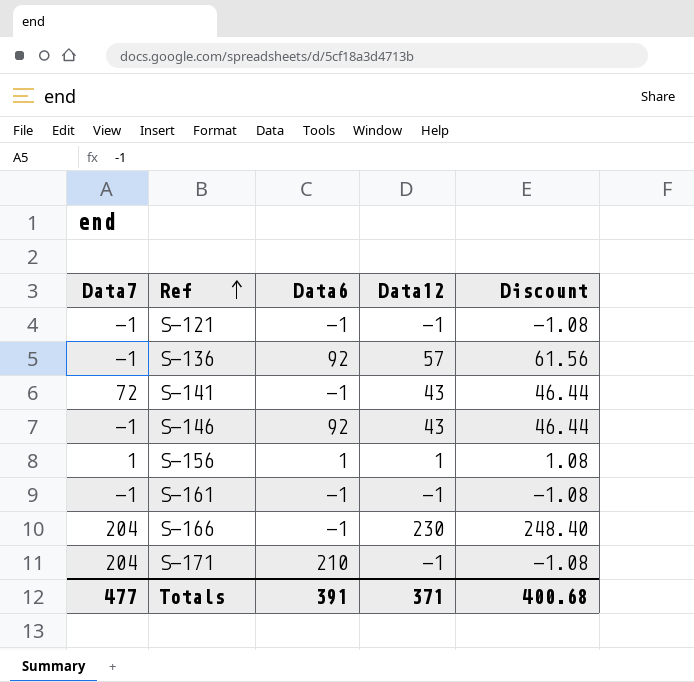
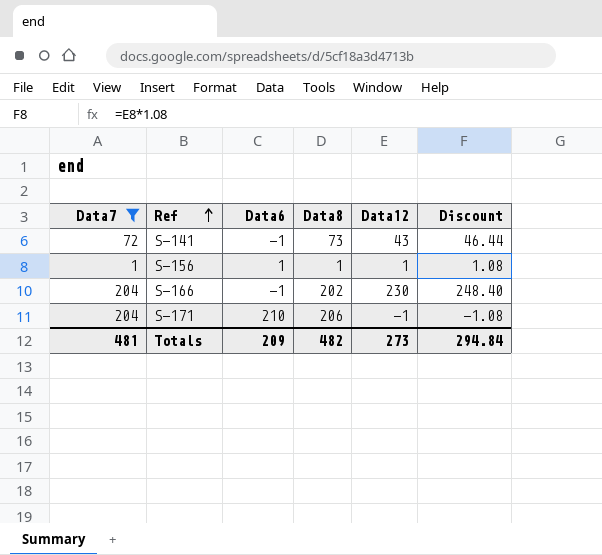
filter: none -> Data7 != -1
column Data8 | position: none -> 4
Totals | Data7: 477 -> 481
Totals | Data6: 391 -> 209
Totals | Data12: 371 -> 273
Totals | Discount: 400.68 -> 294.84

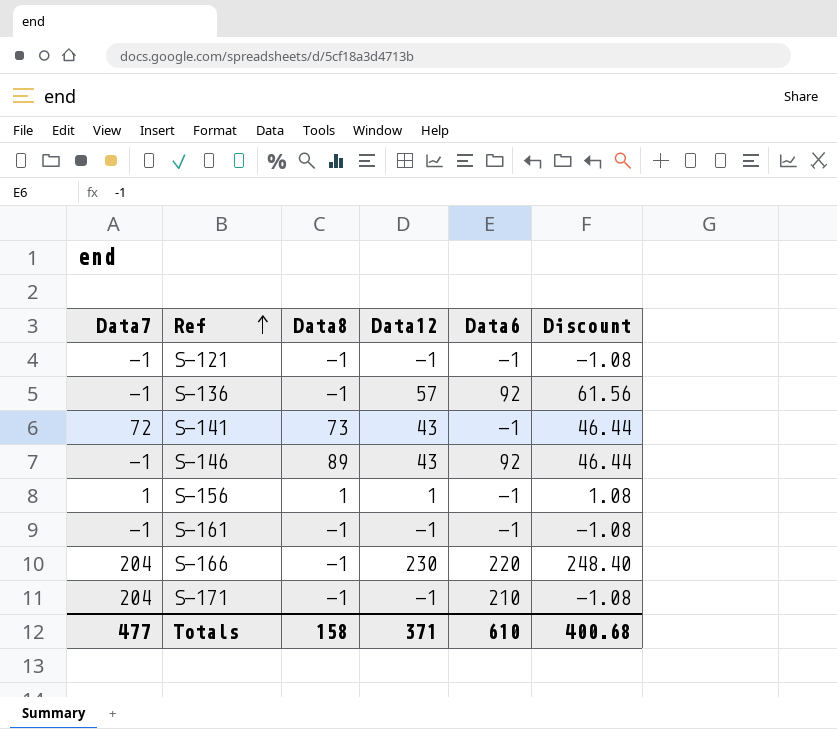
filter: Data7 != -1 -> none
column Data6 | position: 3 -> 5
S-156 | Data6: 1 -> -1
S-166 | Data8: 202 -> -1
S-166 | Data6: -1 -> 220
S-171 | Data8: 206 -> -1
Totals | Data7: 481 -> 477
Totals | Data8: 482 -> 158
Totals | Data12: 273 -> 371
Totals | Data6: 209 -> 610
Totals | Discount: 294.84 -> 400.68

